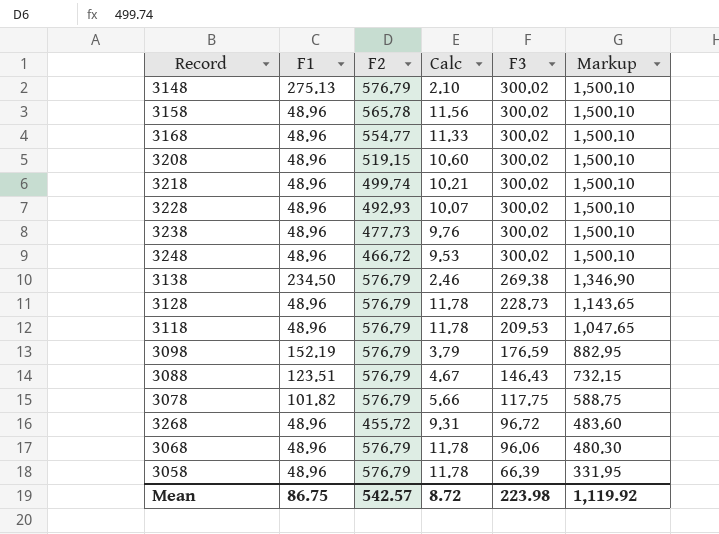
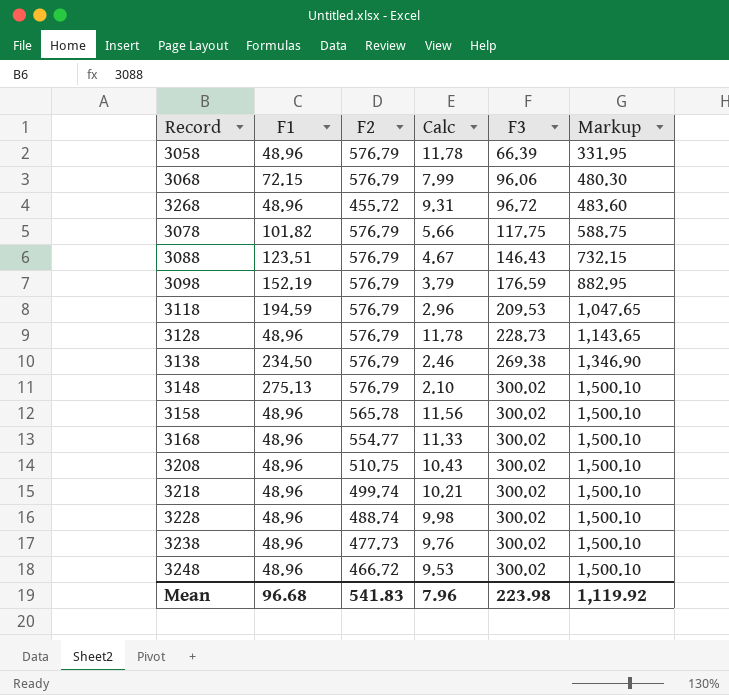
row order: F3 descending -> F3 ascending
3068 | F1: 48.96 -> 72.15
3068 | Calc: 11.78 -> 7.99
3118 | F1: 48.96 -> 194.59
3118 | Calc: 11.78 -> 2.96
3208 | F2: 519.15 -> 510.75
3208 | Calc: 10.60 -> 10.43
3228 | F2: 492.93 -> 488.74
3228 | Calc: 10.07 -> 9.98
Mean | F1: 86.75 -> 96.68
Mean | F2: 542.57 -> 541.83
Mean | Calc: 8.72 -> 7.96

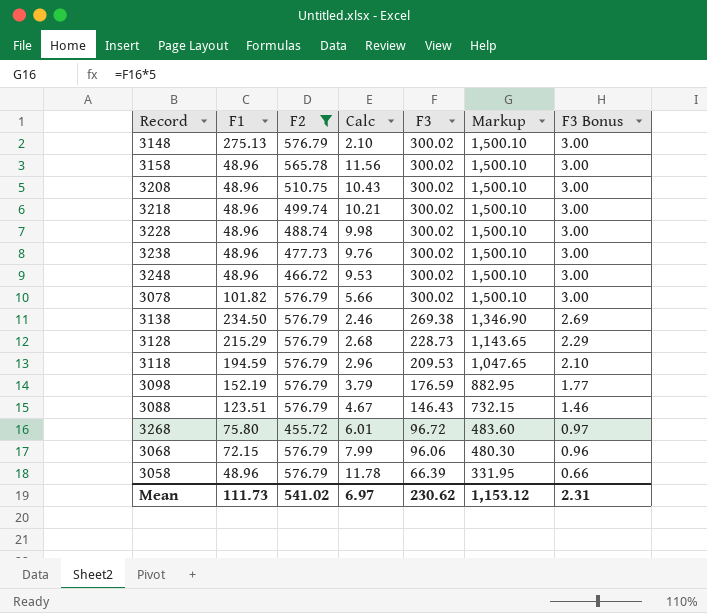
filter: none -> F2 != 554.77
row order: F3 ascending -> F3 descending
column F3 Bonus | formula: none -> [F3] * 0.01
3078 | F3: 117.75 -> 300.02
3078 | Markup: 588.75 -> 1,500.10
3128 | F1: 48.96 -> 215.29
3128 | Calc: 11.78 -> 2.68
3268 | F1: 48.96 -> 75.80
3268 | Calc: 9.31 -> 6.01
Mean | F1: 96.68 -> 111.73
Mean | F2: 541.83 -> 541.02
Mean | Calc: 7.96 -> 6.97
Mean | F3: 223.98 -> 230.62
Mean | Markup: 1,119.92 -> 1,153.12

